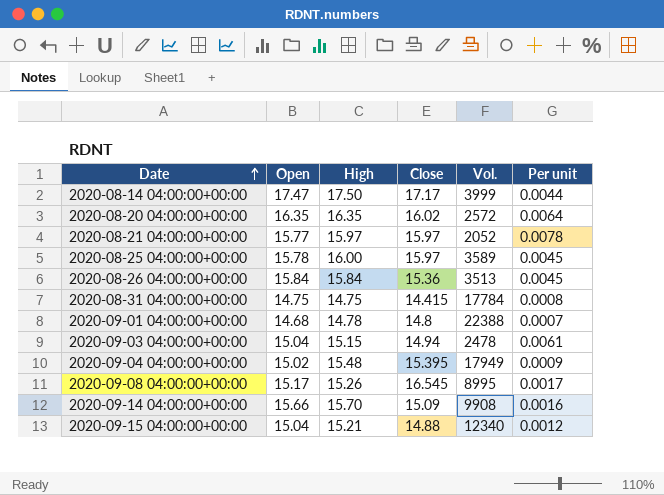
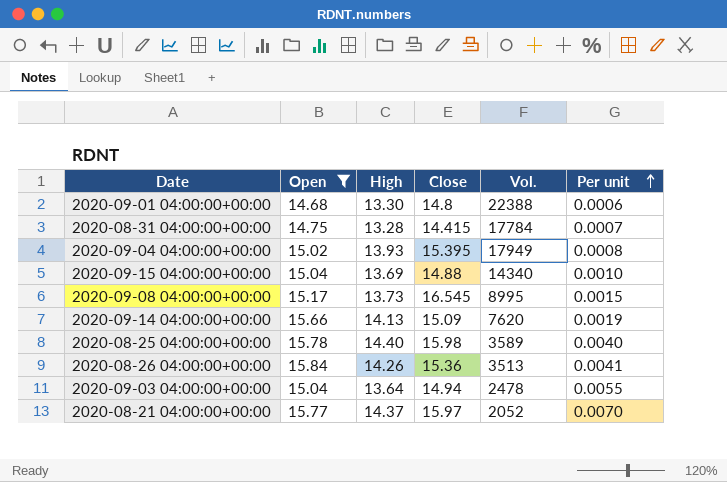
filter: none -> Open <= 15.84
row order: Date ascending -> Per unit ascending
2020-09-01 04:00:00+00:00 | High: 14.78 -> 13.30
2020-09-01 04:00:00+00:00 | Per unit: 0.0007 -> 0.0006
2020-08-31 04:00:00+00:00 | High: 14.75 -> 13.28
2020-08-31 04:00:00+00:00 | Per unit: 0.0008 -> 0.0007
2020-09-04 04:00:00+00:00 | High: 15.48 -> 13.93
2020-09-04 04:00:00+00:00 | Per unit: 0.0009 -> 0.0008
2020-09-15 04:00:00+00:00 | High: 15.21 -> 13.69
2020-09-15 04:00:00+00:00 | Vol.: 12340 -> 14340
2020-09-15 04:00:00+00:00 | Per unit: 0.0012 -> 0.0010
2020-09-08 04:00:00+00:00 | High: 15.26 -> 13.73
2020-09-08 04:00:00+00:00 | Per unit: 0.0017 -> 0.0015
2020-09-14 04:00:00+00:00 | High: 15.70 -> 14.13
2020-09-14 04:00:00+00:00 | Vol.: 9908 -> 7620
2020-09-14 04:00:00+00:00 | Per unit: 0.0016 -> 0.0019
2020-08-25 04:00:00+00:00 | High: 16.00 -> 14.40
2020-08-25 04:00:00+00:00 | Close: 15.97 -> 15.98
2020-08-25 04:00:00+00:00 | Per unit: 0.0045 -> 0.0040
2020-08-26 04:00:00+00:00 | High: 15.84 -> 14.26
2020-08-26 04:00:00+00:00 | Per unit: 0.0045 -> 0.0041
2020-09-03 04:00:00+00:00 | High: 15.15 -> 13.64
2020-09-03 04:00:00+00:00 | Per unit: 0.0061 -> 0.0055
2020-08-21 04:00:00+00:00 | High: 15.97 -> 14.37
2020-08-21 04:00:00+00:00 | Per unit: 0.0078 -> 0.0070

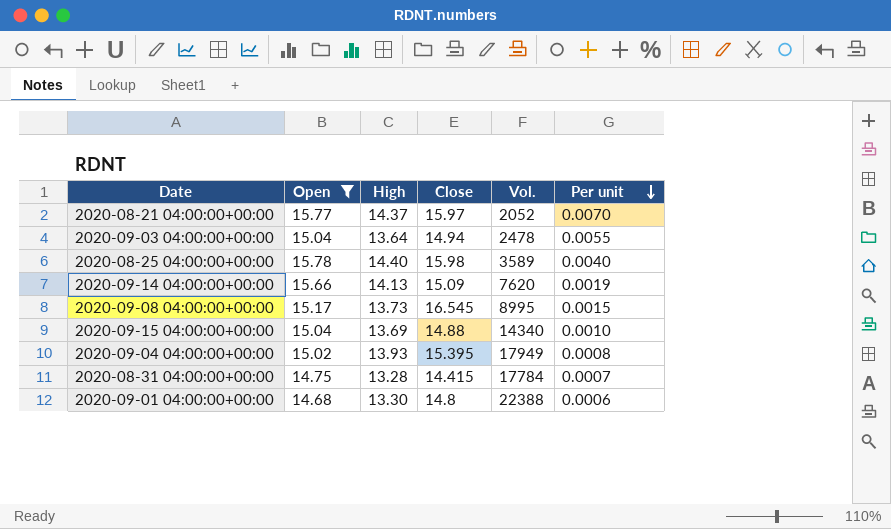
row order: Per unit ascending -> Per unit descending
row 2020-08-26 04:00:00+00:00: 15.84 | 14.26 | 15.36 | 3513 | 0.0041 -> none

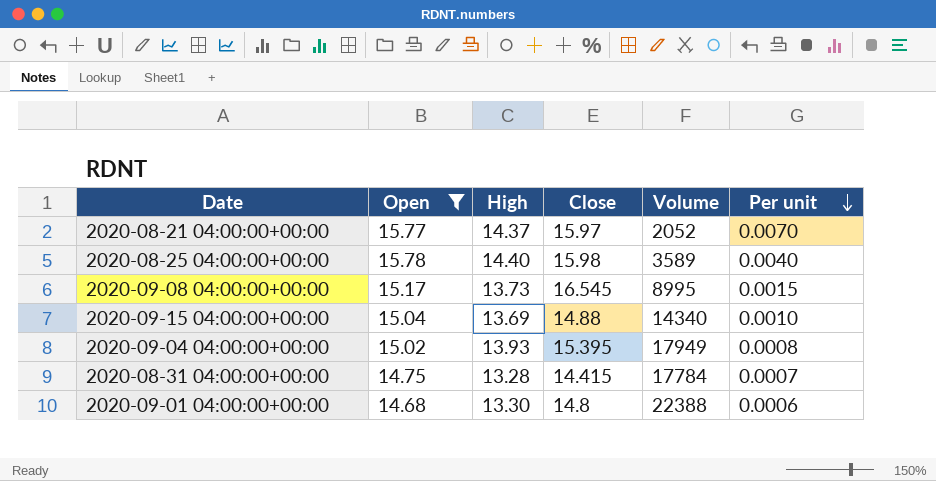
column name: Vol. -> Volume
row 2020-09-03 04:00:00+00:00: 15.04 | 13.64 | 14.94 | 2478 | 0.0055 -> none
row 2020-09-14 04:00:00+00:00: 15.66 | 14.13 | 15.09 | 7620 | 0.0019 -> none

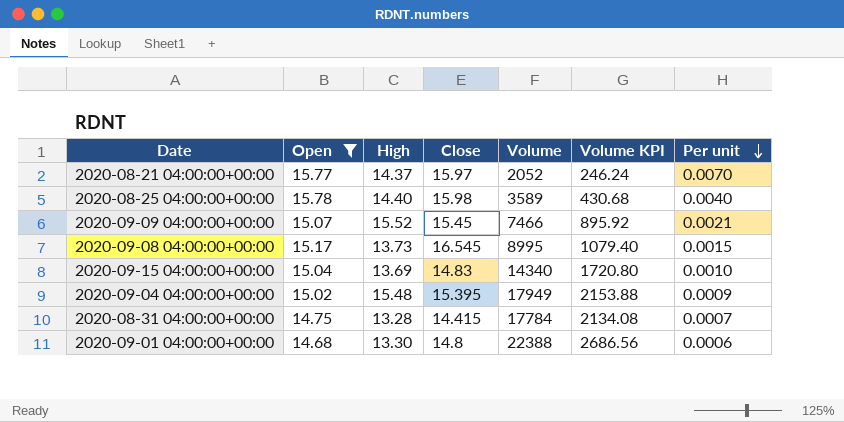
column Volume KPI | formula: none -> [Volume] * 0.12
row 2020-09-09 04:00:00+00:00: none -> 15.07 | 15.52 | 15.45 | 7466 | 895.92 | 0.0021
2020-09-15 04:00:00+00:00 | Close: 14.88 -> 14.83
2020-09-04 04:00:00+00:00 | High: 13.93 -> 15.48
2020-09-04 04:00:00+00:00 | Per unit: 0.0008 -> 0.0009

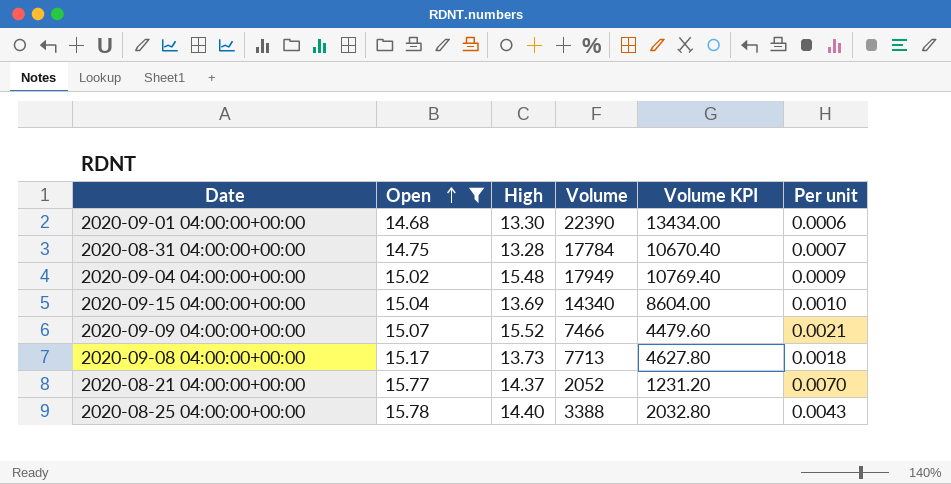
row order: Per unit descending -> Open ascending
column Close | position: 4 -> none
column Volume KPI | formula: [Volume] * 0.12 -> [Volume] * 0.6
2020-09-01 04:00:00+00:00 | Volume: 22388 -> 22390
2020-09-08 04:00:00+00:00 | Volume: 8995 -> 7713
2020-09-08 04:00:00+00:00 | Per unit: 0.0015 -> 0.0018
2020-08-25 04:00:00+00:00 | Volume: 3589 -> 3388
2020-08-25 04:00:00+00:00 | Per unit: 0.0040 -> 0.0043

